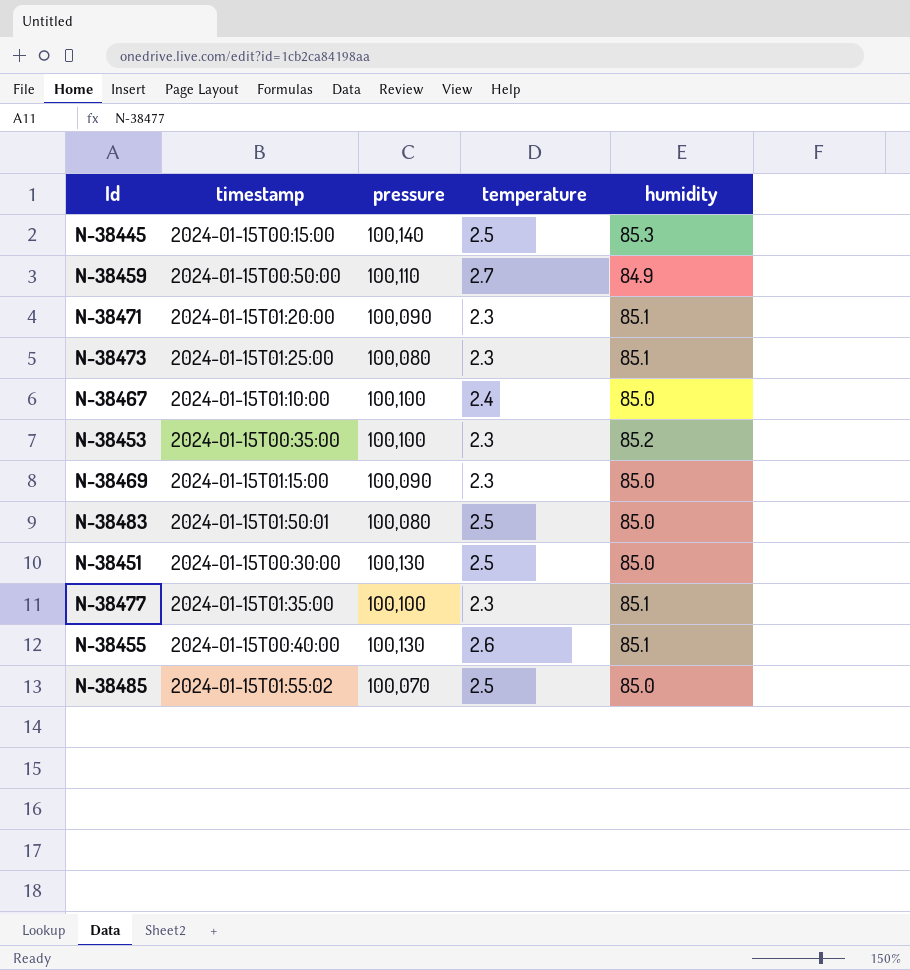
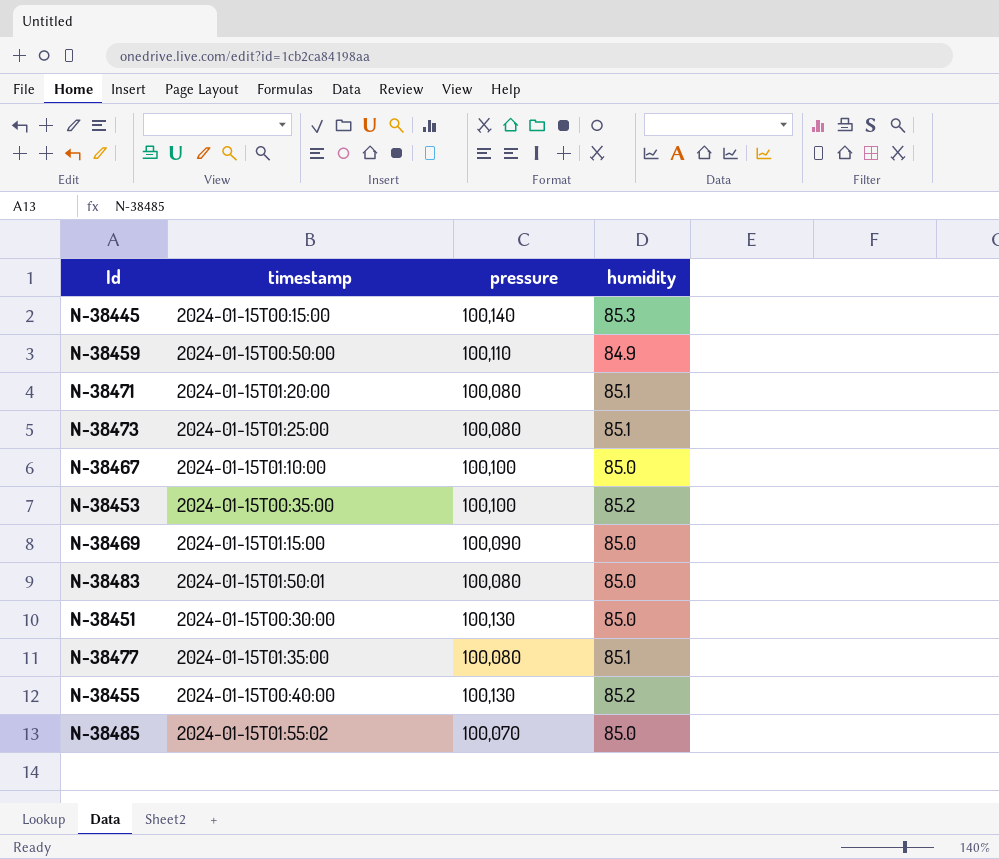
column temperature | position: 4 -> none
N-38471 | pressure: 100,090 -> 100,080
N-38477 | pressure: 100,100 -> 100,080
N-38455 | humidity: 85.1 -> 85.2

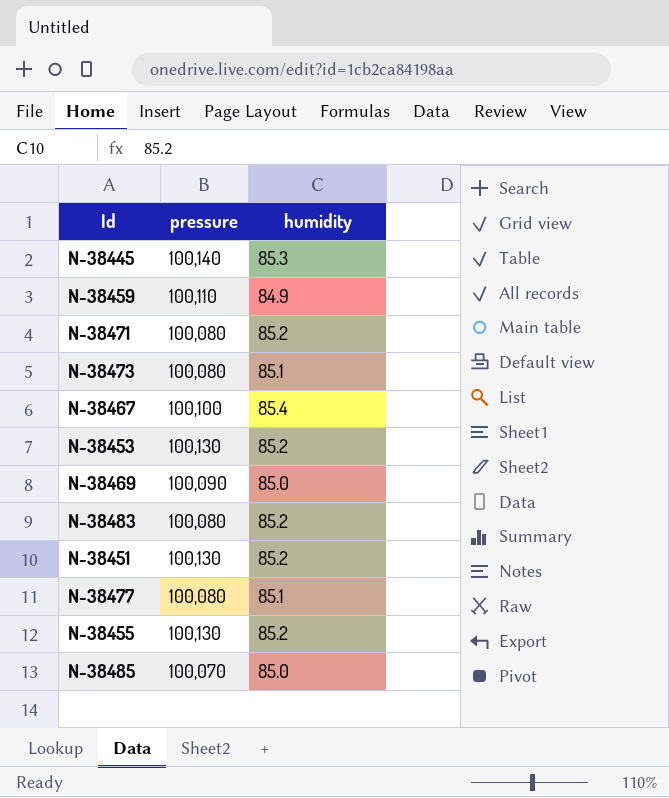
column timestamp | position: 2 -> none
N-38471 | humidity: 85.1 -> 85.2
N-38467 | humidity: 85.0 -> 85.4
N-38453 | pressure: 100,100 -> 100,130
N-38483 | humidity: 85.0 -> 85.2
N-38451 | humidity: 85.0 -> 85.2

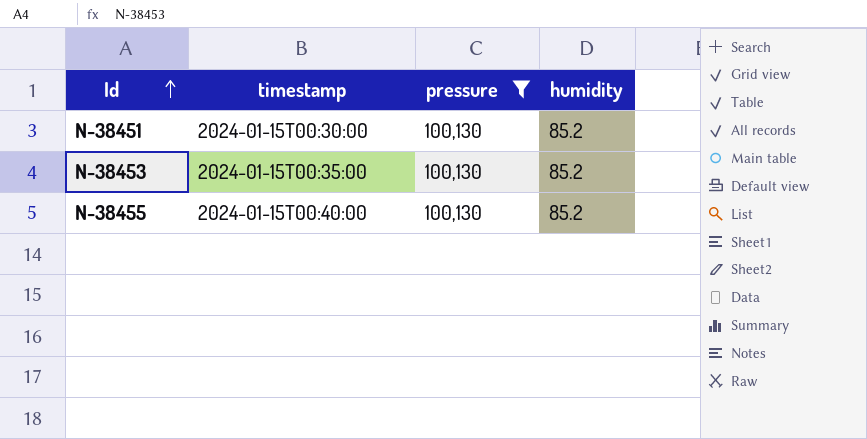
filter: none -> pressure = 100,130
row order: none -> Id ascending
column timestamp | position: none -> 2

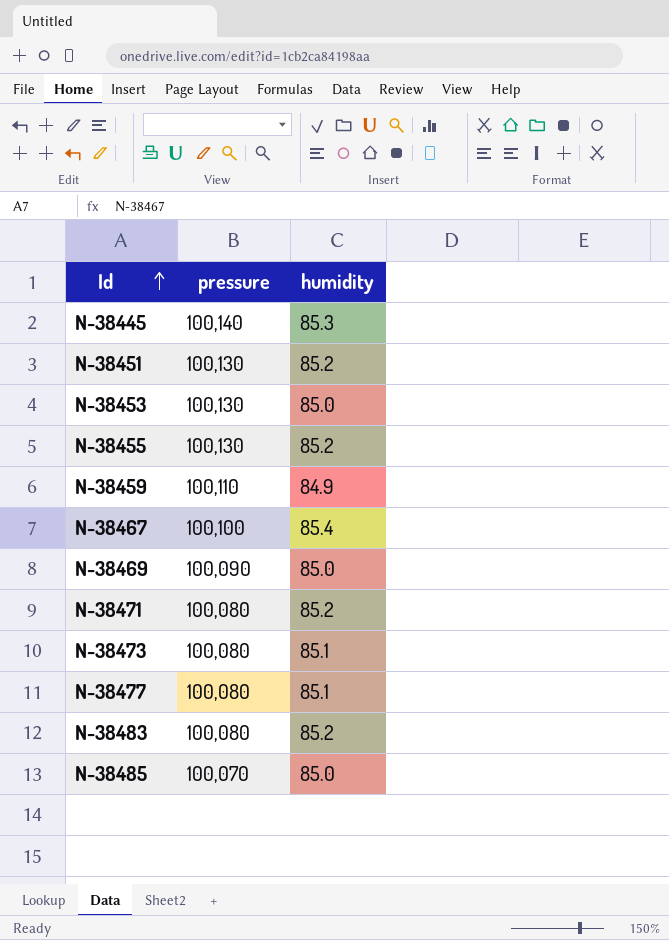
filter: pressure = 100,130 -> none
column timestamp | position: 2 -> none
N-38453 | humidity: 85.2 -> 85.0

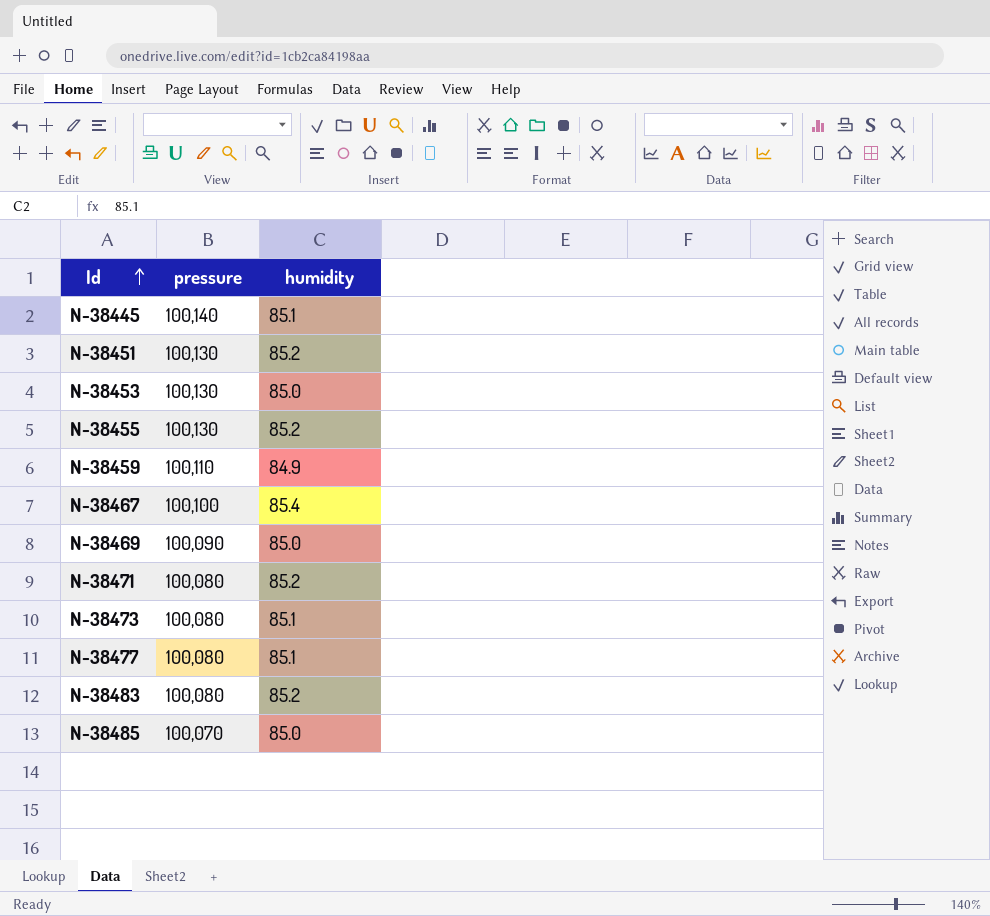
N-38445 | humidity: 85.3 -> 85.1

